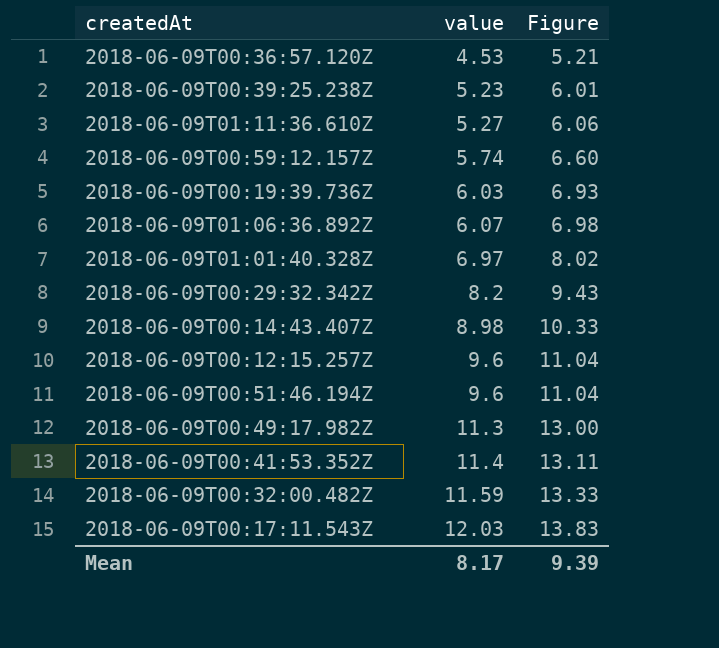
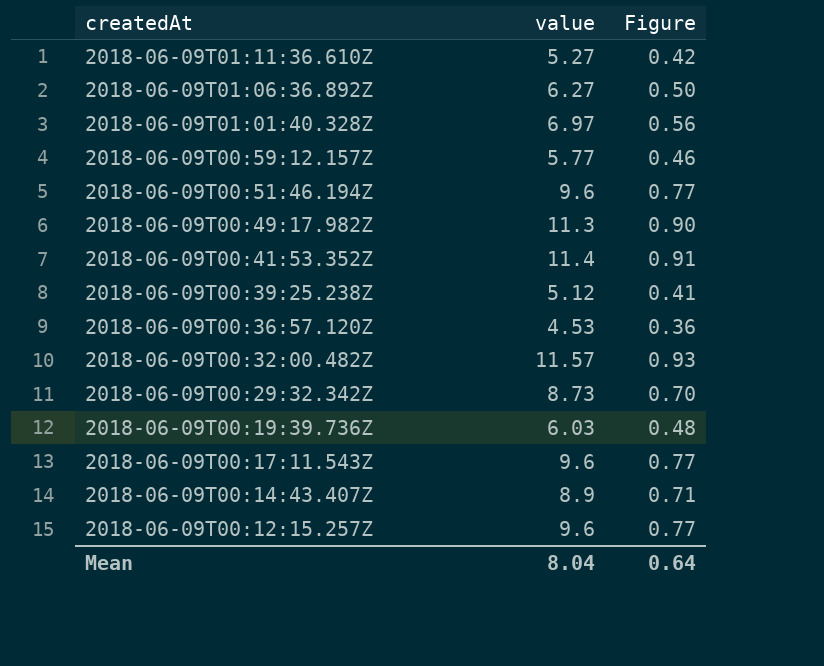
row order: value ascending -> createdAt descending
column Figure | formula: [value] * 1.15 -> [value] * 0.08
2018-06-09T01:06:36.892Z | value: 6.07 -> 6.27
2018-06-09T00:59:12.157Z | value: 5.74 -> 5.77
2018-06-09T00:39:25.238Z | value: 5.23 -> 5.12
2018-06-09T00:32:00.482Z | value: 11.59 -> 11.57
2018-06-09T00:29:32.342Z | value: 8.2 -> 8.73
2018-06-09T00:17:11.543Z | value: 12.03 -> 9.6
2018-06-09T00:14:43.407Z | value: 8.98 -> 8.9
Mean | value: 8.17 -> 8.04
Mean | Figure: 9.39 -> 0.64

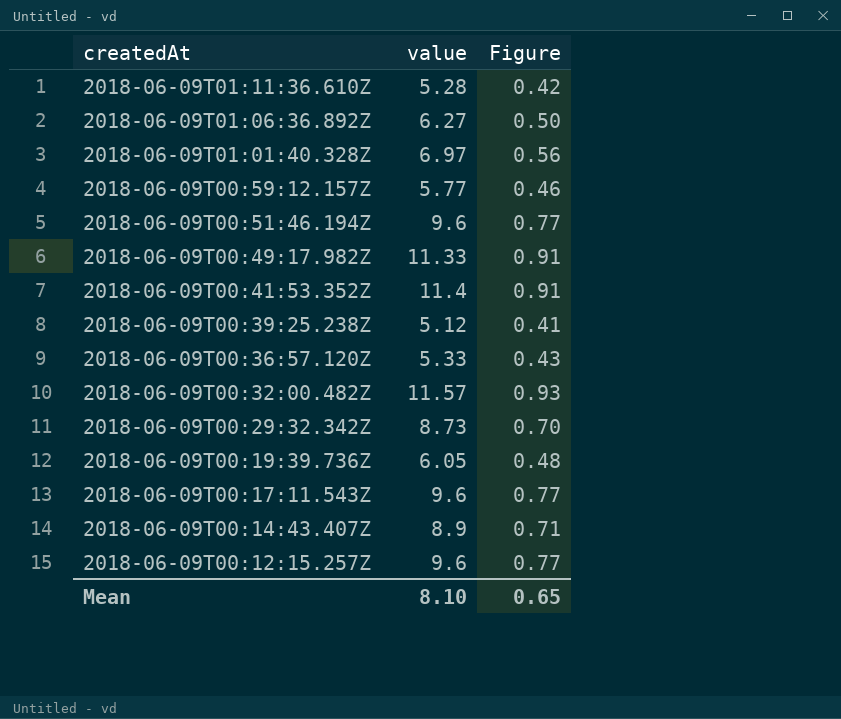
2018-06-09T01:11:36.610Z | value: 5.27 -> 5.28
2018-06-09T00:49:17.982Z | value: 11.3 -> 11.33
2018-06-09T00:49:17.982Z | Figure: 0.90 -> 0.91
2018-06-09T00:36:57.120Z | value: 4.53 -> 5.33
2018-06-09T00:36:57.120Z | Figure: 0.36 -> 0.43
2018-06-09T00:19:39.736Z | value: 6.03 -> 6.05
Mean | value: 8.04 -> 8.10
Mean | Figure: 0.64 -> 0.65

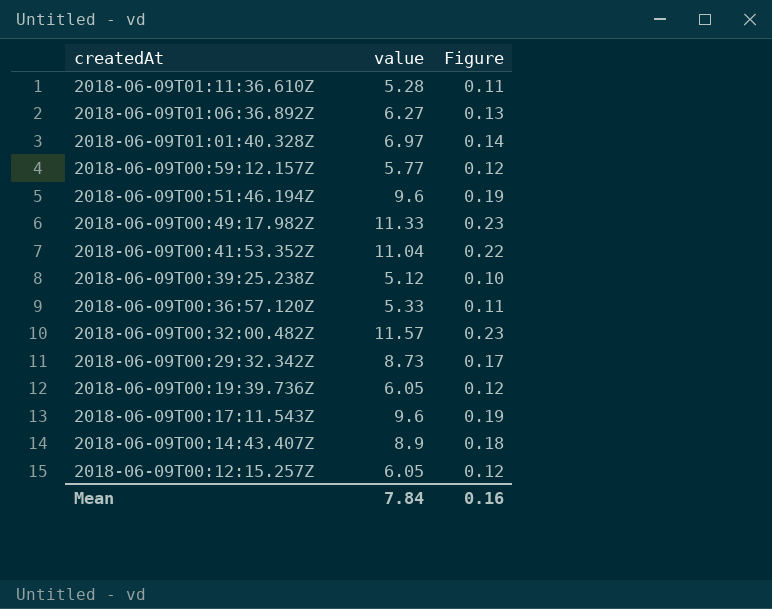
column Figure | formula: [value] * 0.08 -> [value] * 0.02
2018-06-09T00:41:53.352Z | value: 11.4 -> 11.04
2018-06-09T00:12:15.257Z | value: 9.6 -> 6.05
Mean | value: 8.10 -> 7.84
Mean | Figure: 0.65 -> 0.16

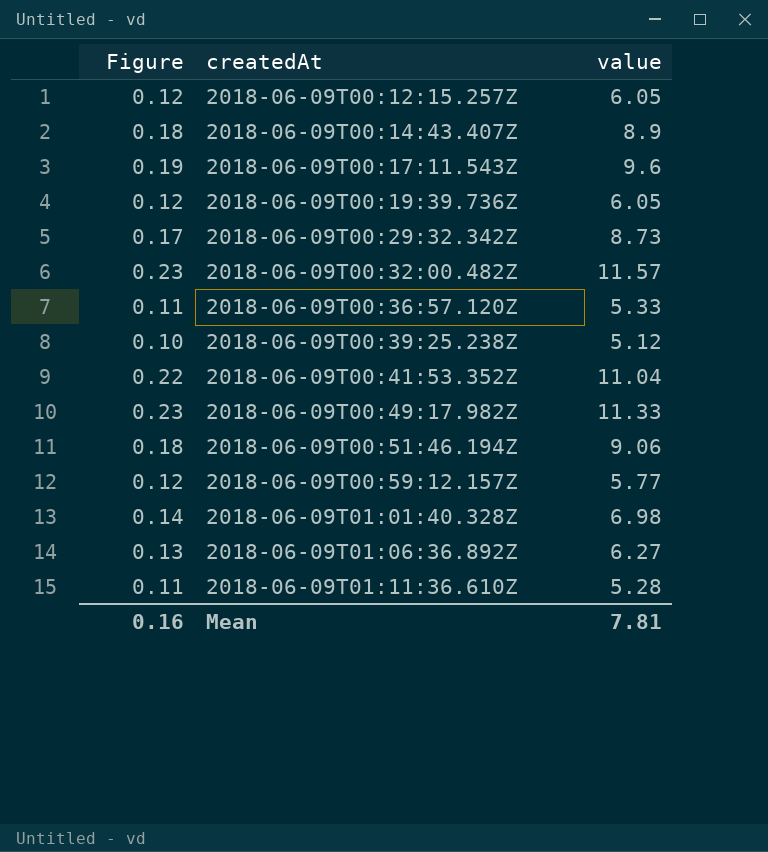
row order: createdAt descending -> createdAt ascending
column Figure | position: 3 -> 1
2018-06-09T00:51:46.194Z | Figure: 0.19 -> 0.18
2018-06-09T00:51:46.194Z | value: 9.6 -> 9.06
2018-06-09T01:01:40.328Z | value: 6.97 -> 6.98
Mean | value: 7.84 -> 7.81

